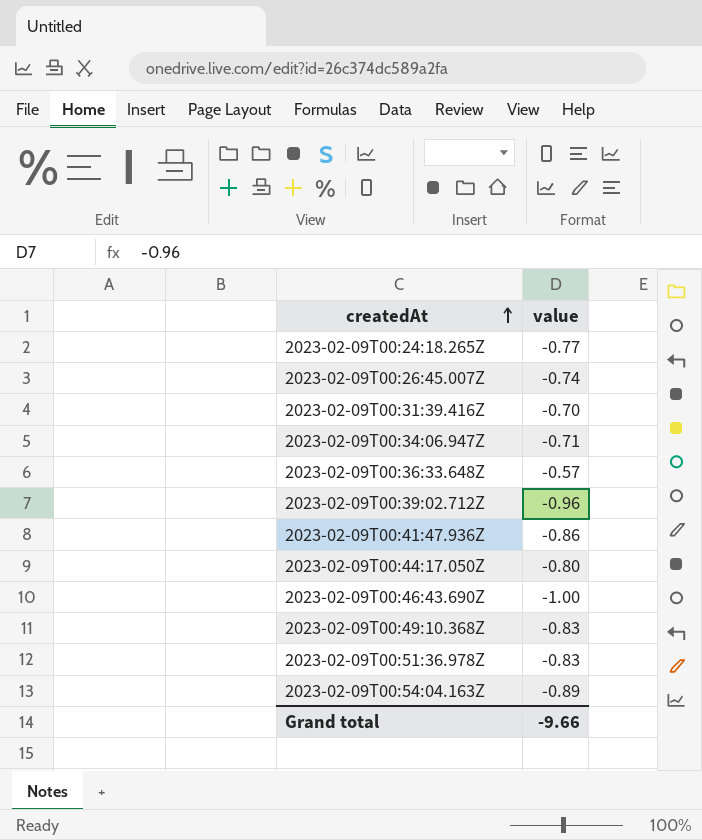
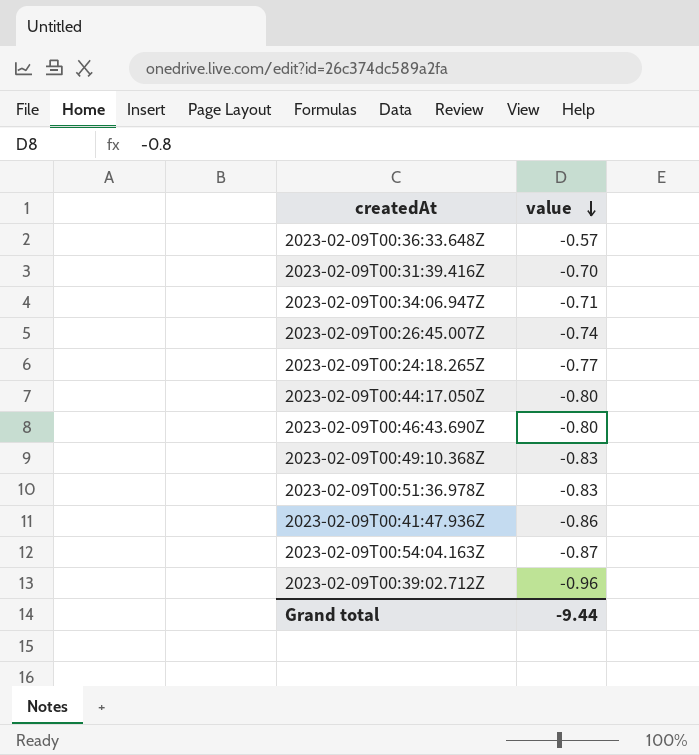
row order: createdAt ascending -> value descending
2023-02-09T00:46:43.690Z | value: -1.00 -> -0.80
2023-02-09T00:54:04.163Z | value: -0.89 -> -0.87
Grand total | value: -9.66 -> -9.44

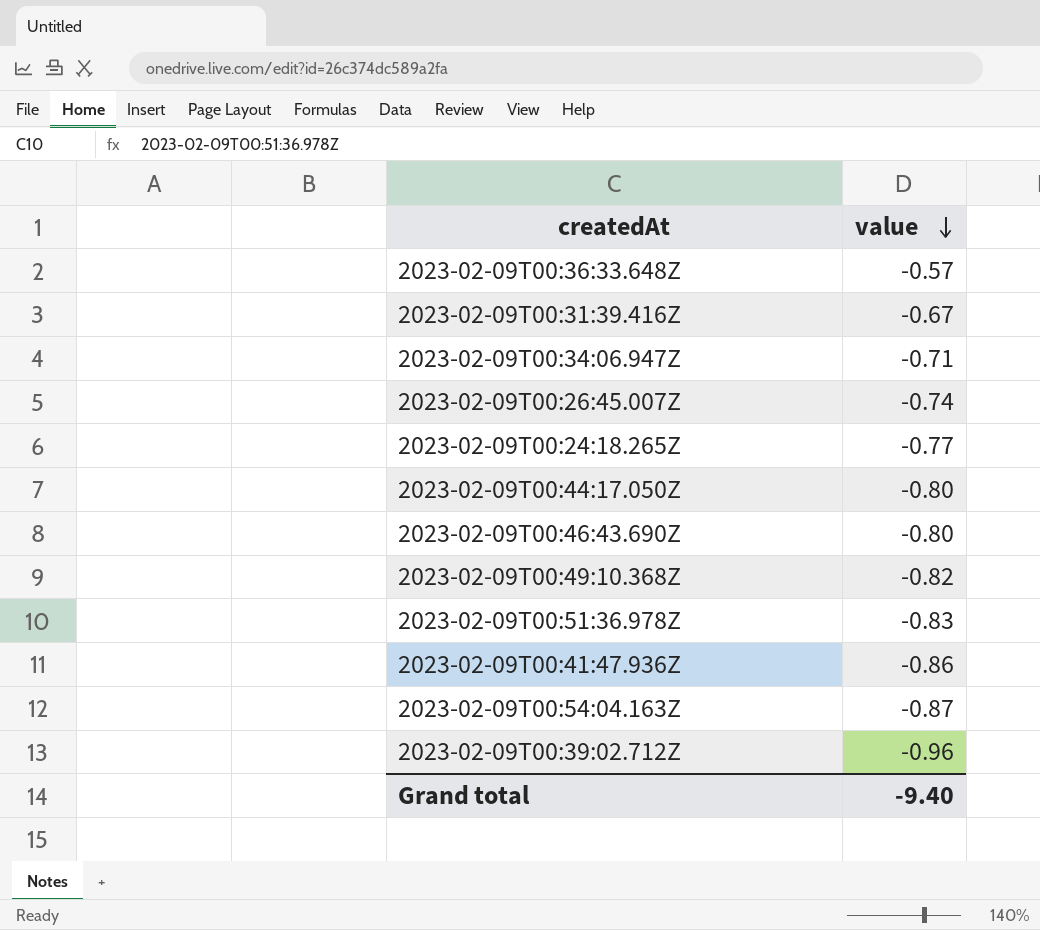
2023-02-09T00:31:39.416Z | value: -0.70 -> -0.67
2023-02-09T00:49:10.368Z | value: -0.83 -> -0.82
Grand total | value: -9.44 -> -9.40

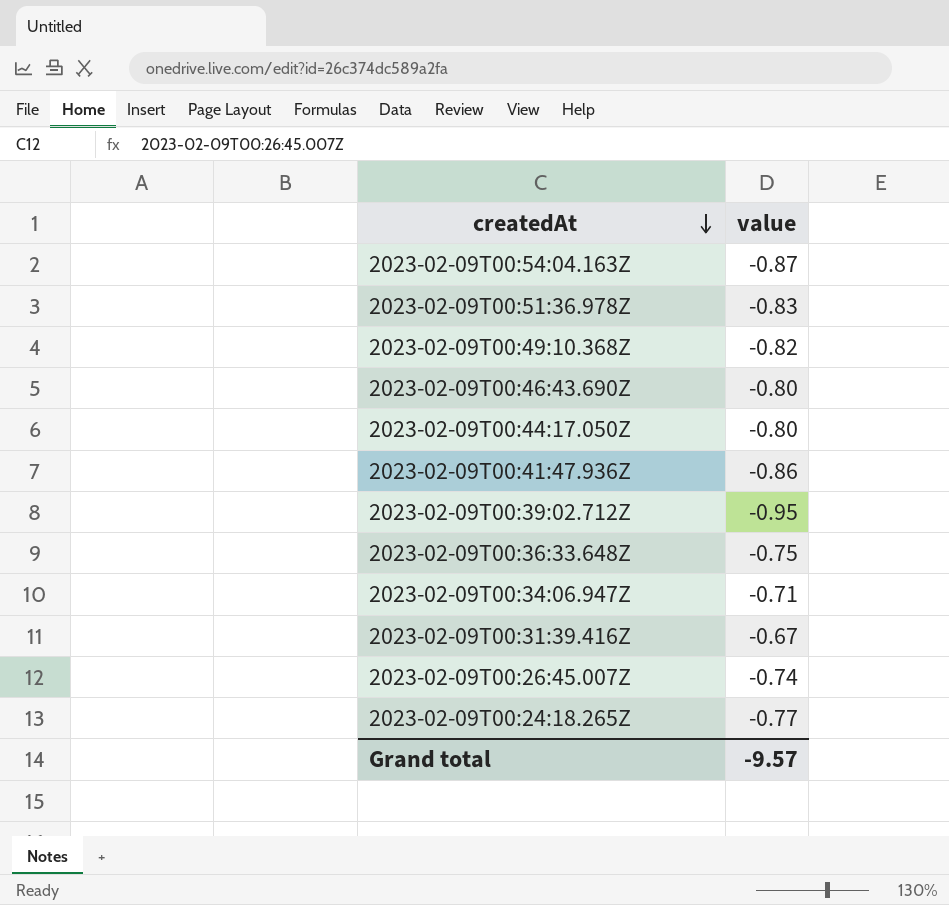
row order: value descending -> createdAt descending
2023-02-09T00:39:02.712Z | value: -0.96 -> -0.95
2023-02-09T00:36:33.648Z | value: -0.57 -> -0.75
Grand total | value: -9.40 -> -9.57

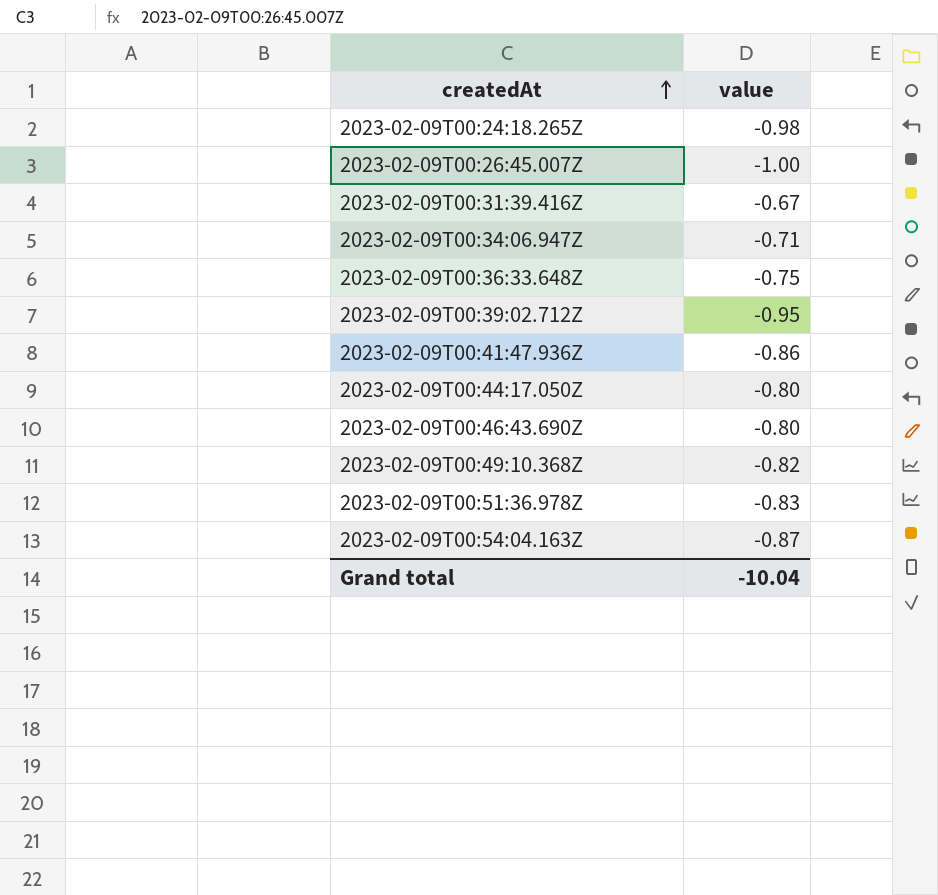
row order: createdAt descending -> createdAt ascending
2023-02-09T00:24:18.265Z | value: -0.77 -> -0.98
2023-02-09T00:26:45.007Z | value: -0.74 -> -1.00
Grand total | value: -9.57 -> -10.04

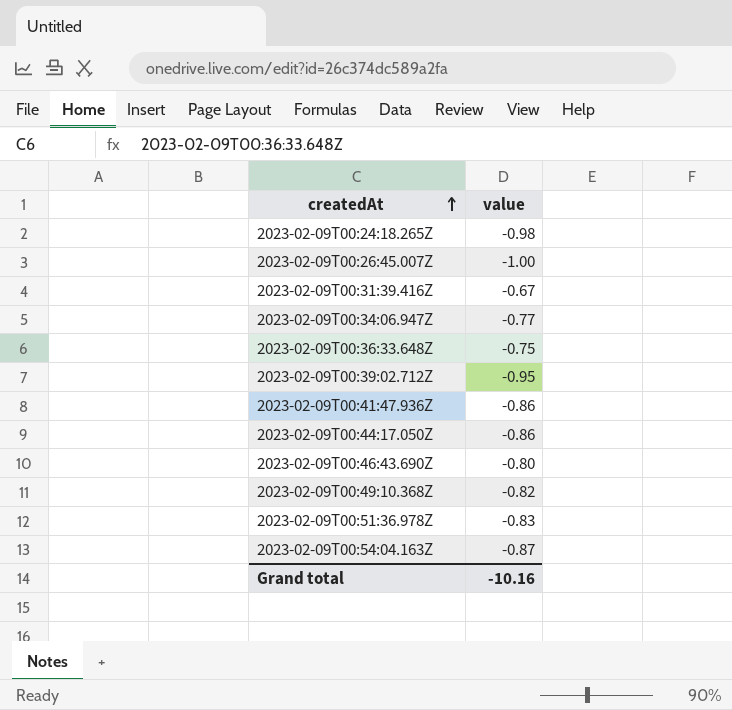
2023-02-09T00:34:06.947Z | value: -0.71 -> -0.77
2023-02-09T00:44:17.050Z | value: -0.80 -> -0.86
Grand total | value: -10.04 -> -10.16

